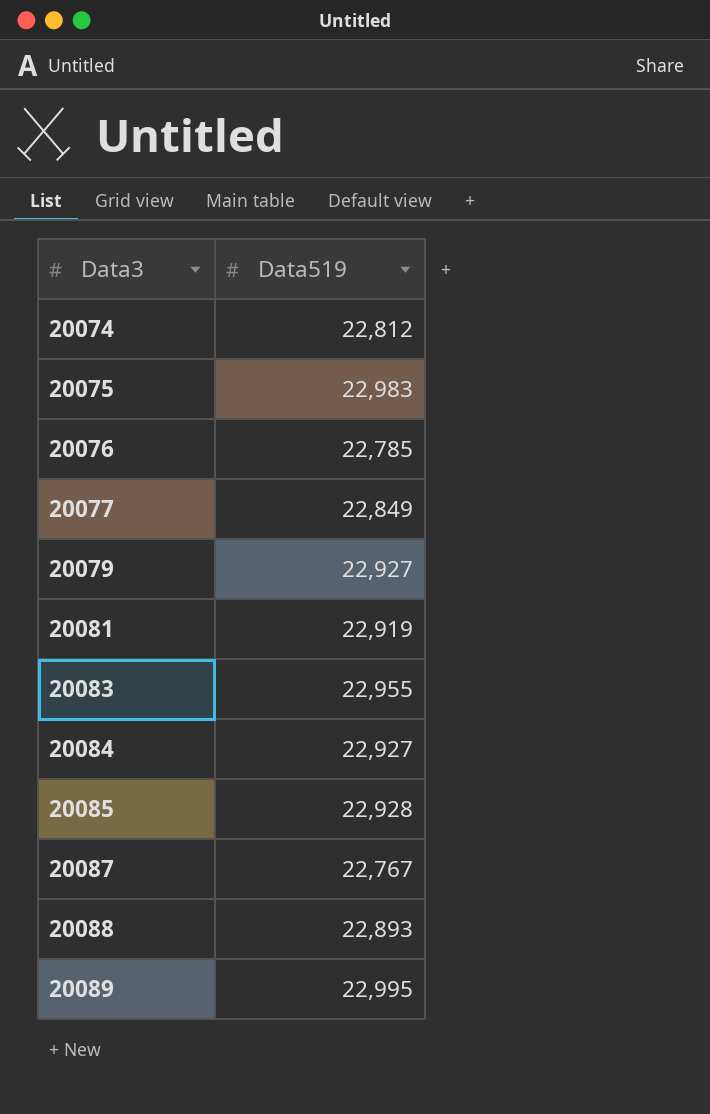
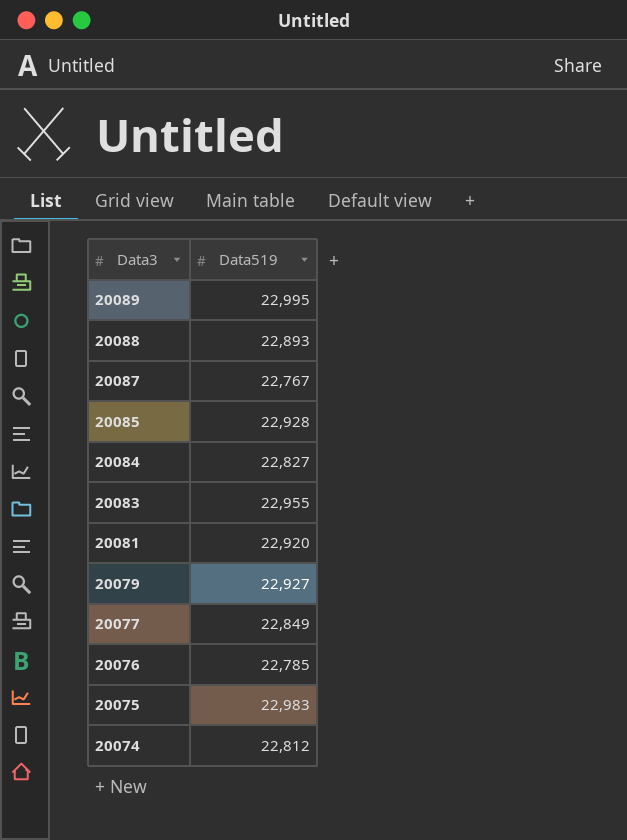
row order: Data3 ascending -> Data3 descending
20084 | Data519: 22,927 -> 22,827
20081 | Data519: 22,919 -> 22,920

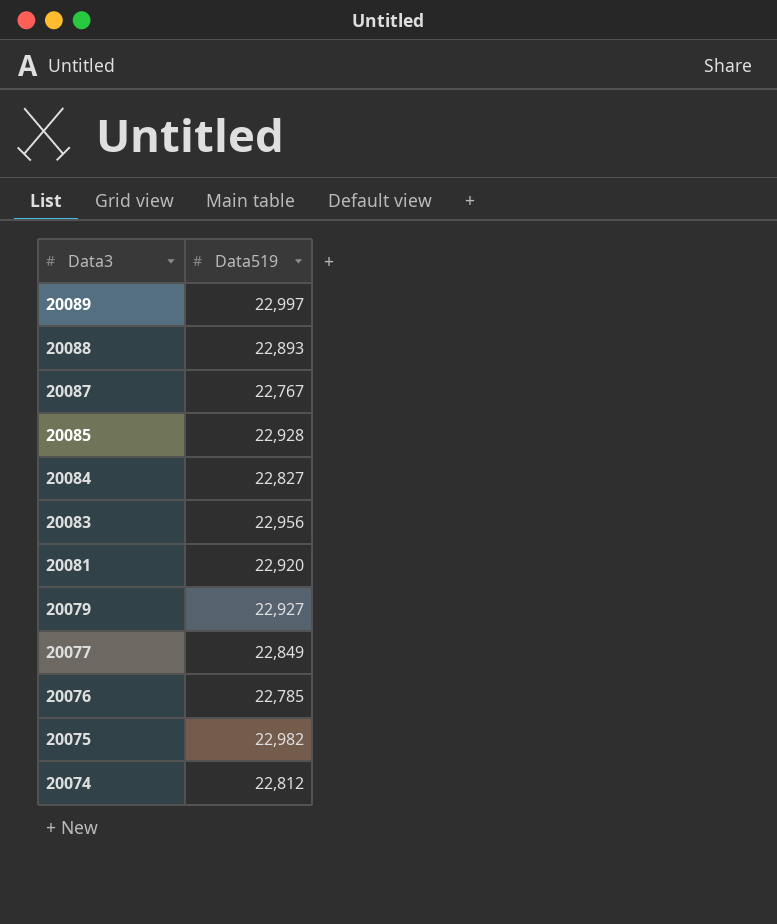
20089 | Data519: 22,995 -> 22,997
20083 | Data519: 22,955 -> 22,956
20075 | Data519: 22,983 -> 22,982

